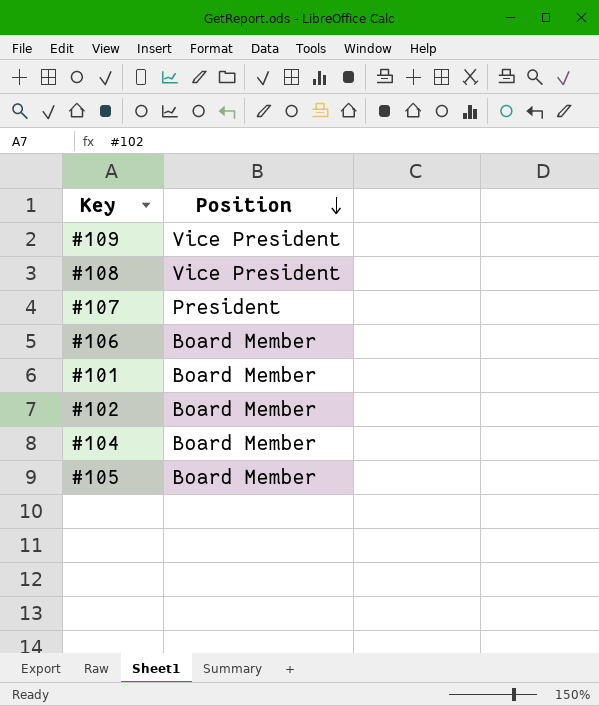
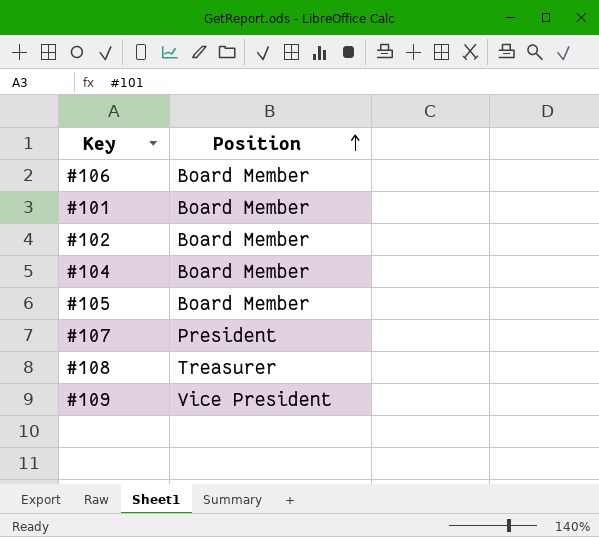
row order: Position descending -> Position ascending
#108 | Position: Vice President -> Treasurer

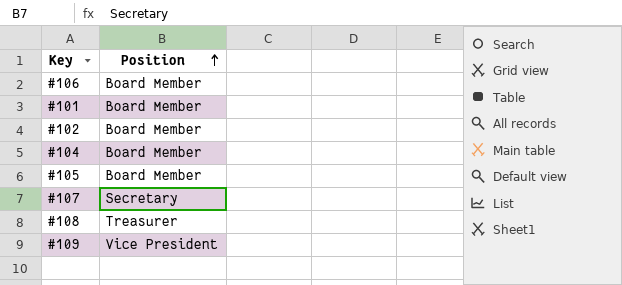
#107 | Position: President -> Secretary

